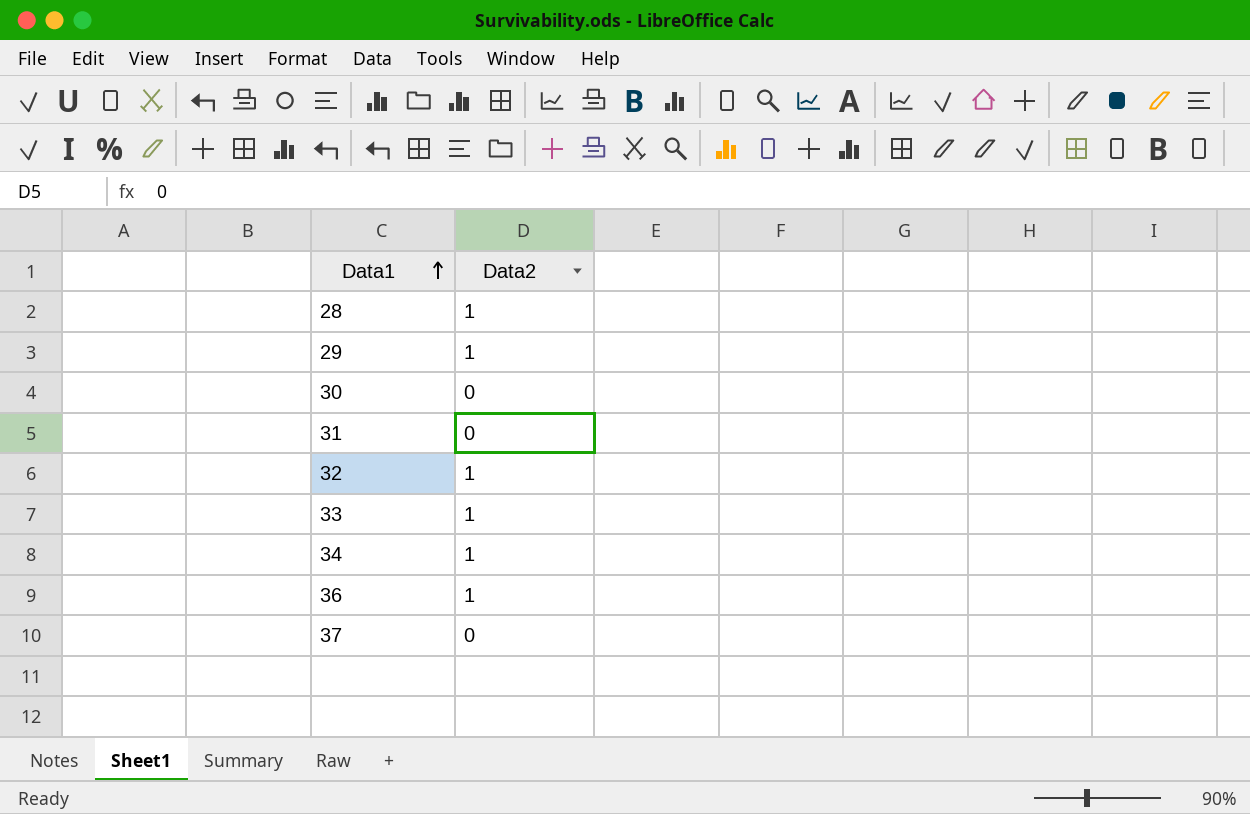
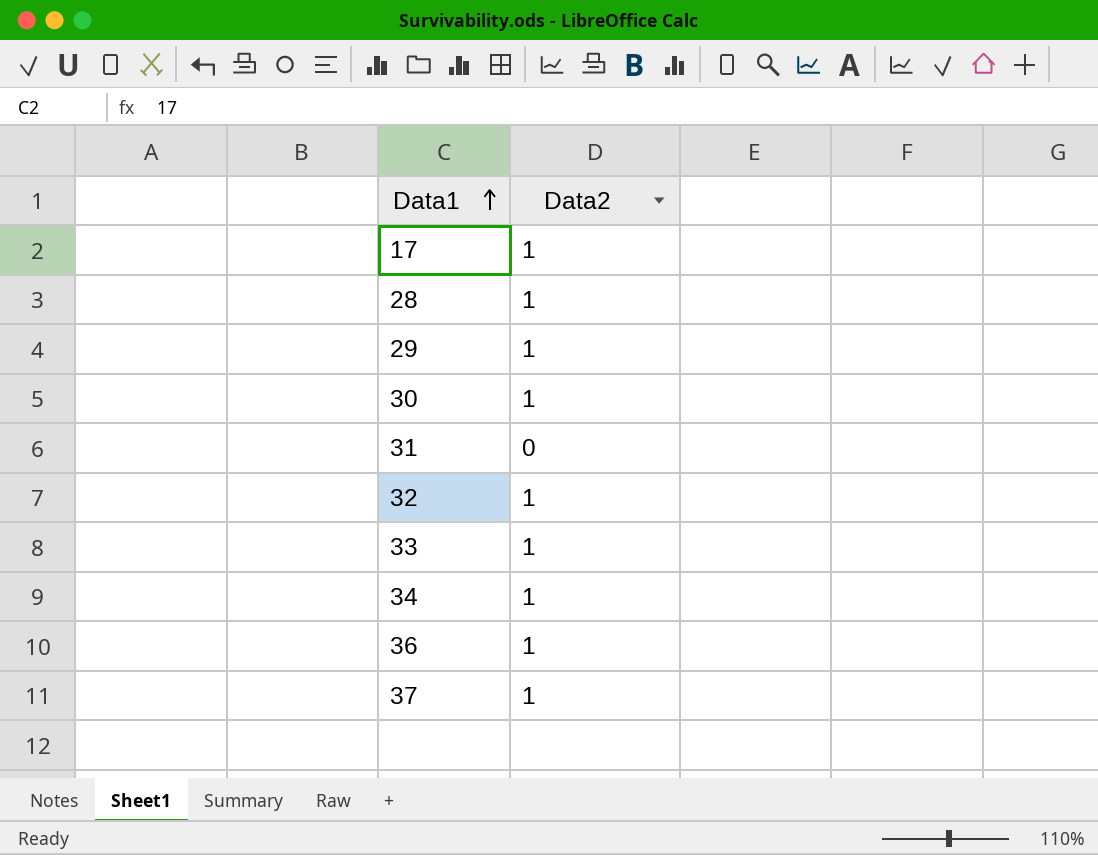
row 17: none -> 1
30 | Data2: 0 -> 1
37 | Data2: 0 -> 1

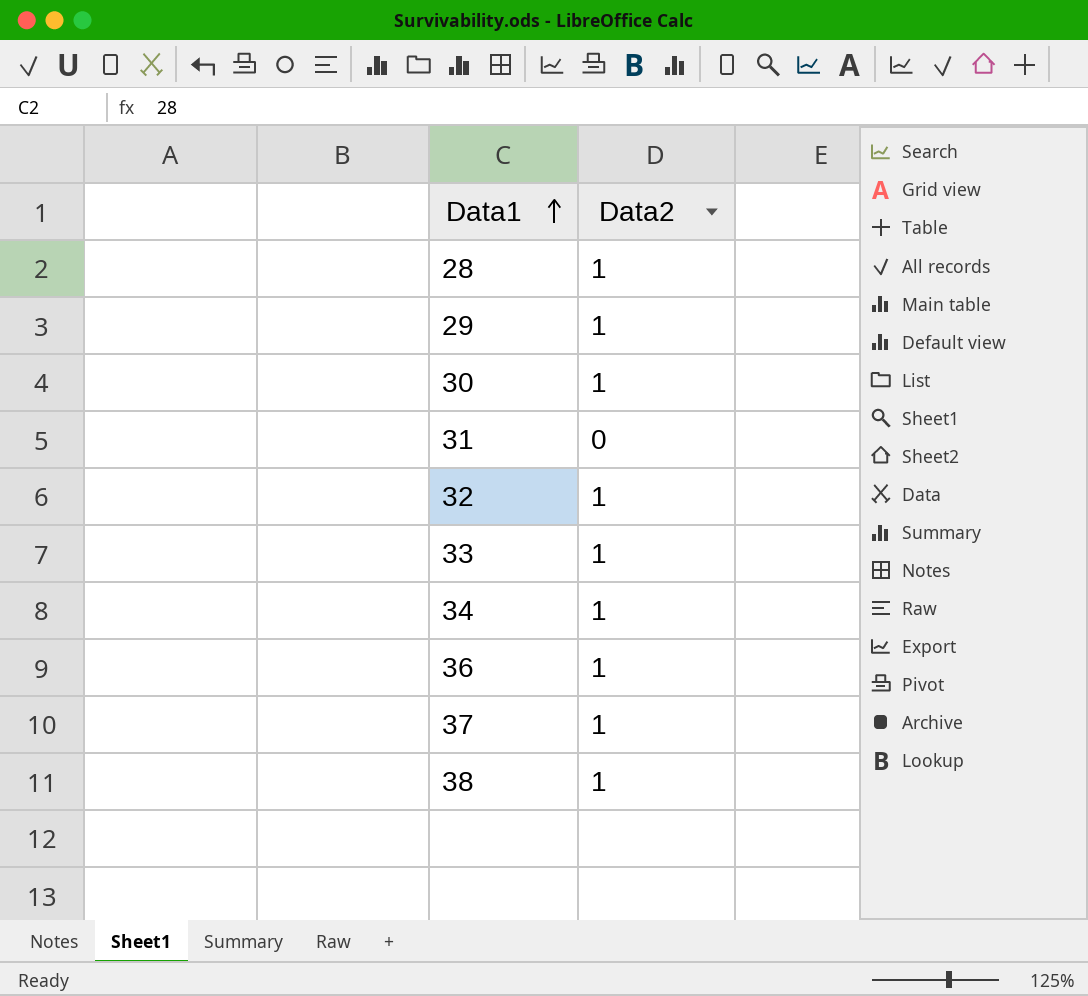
row 17: 1 -> none
row 38: none -> 1

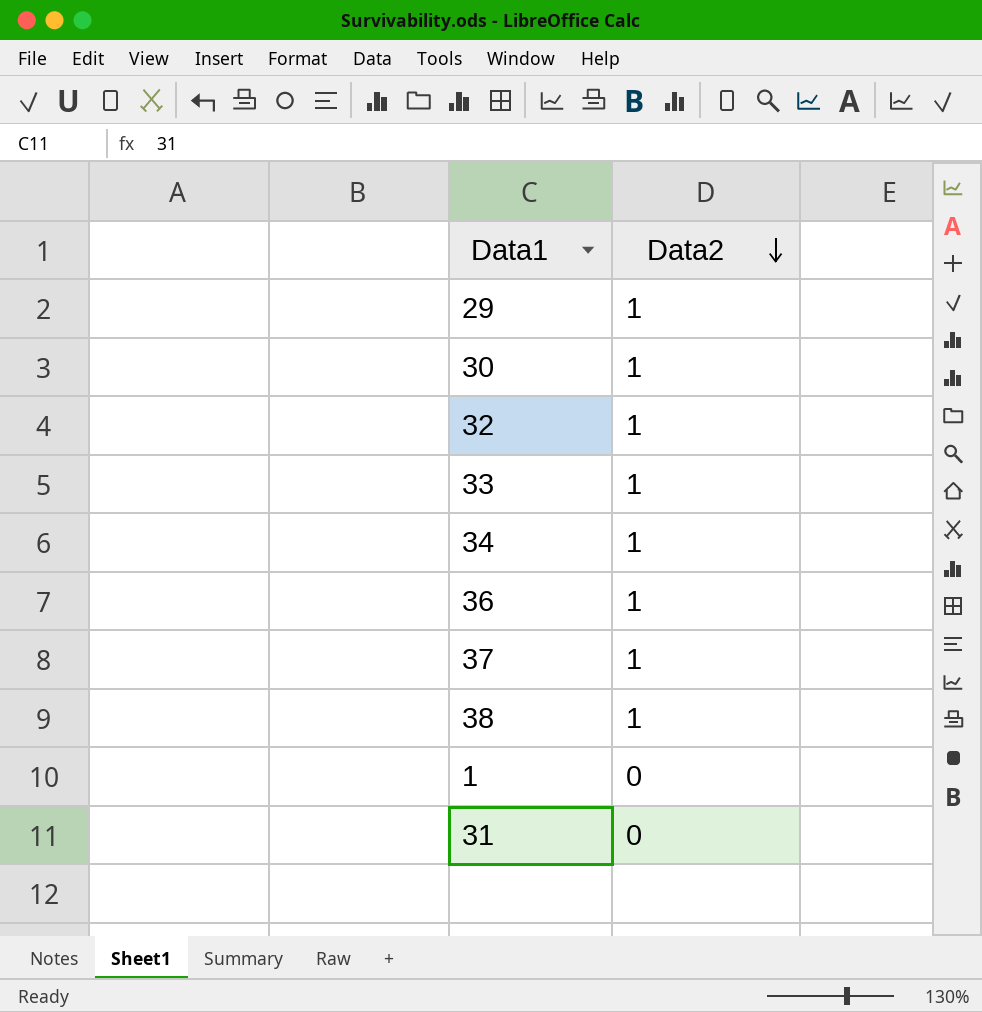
row order: Data1 ascending -> Data2 descending
row 28: 1 -> none
row 1: none -> 0

